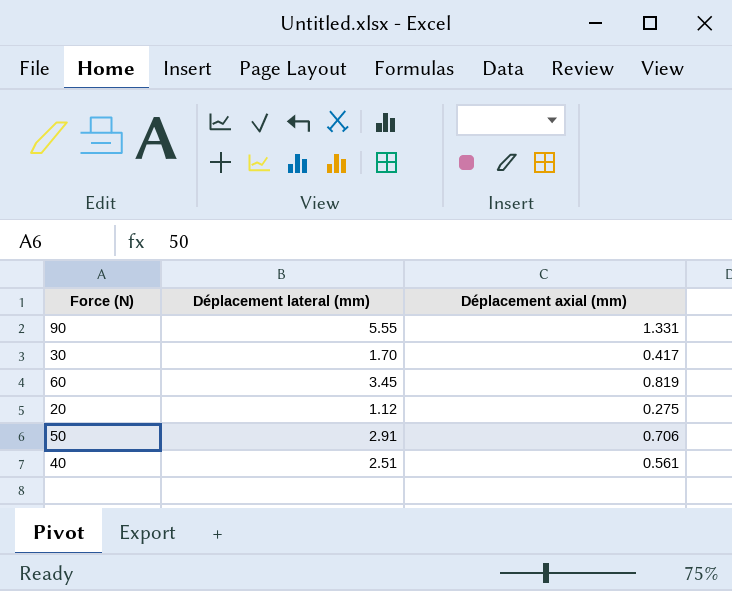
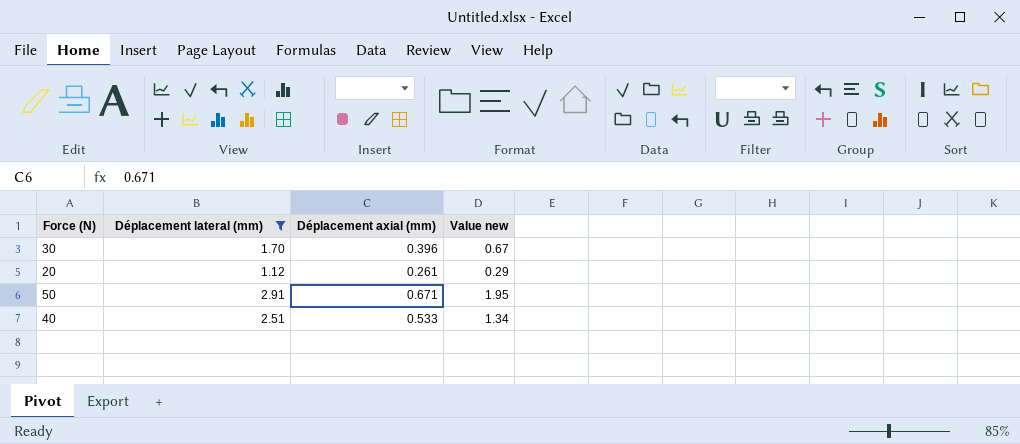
filter: none -> Déplacement lateral (mm) <= 2.91
column Value new | formula: none -> [Déplacement lateral (mm)] * [Déplacement axial (mm)]
30 | Déplacement axial (mm): 0.417 -> 0.396
20 | Déplacement axial (mm): 0.275 -> 0.261
50 | Déplacement axial (mm): 0.706 -> 0.671
40 | Déplacement axial (mm): 0.561 -> 0.533

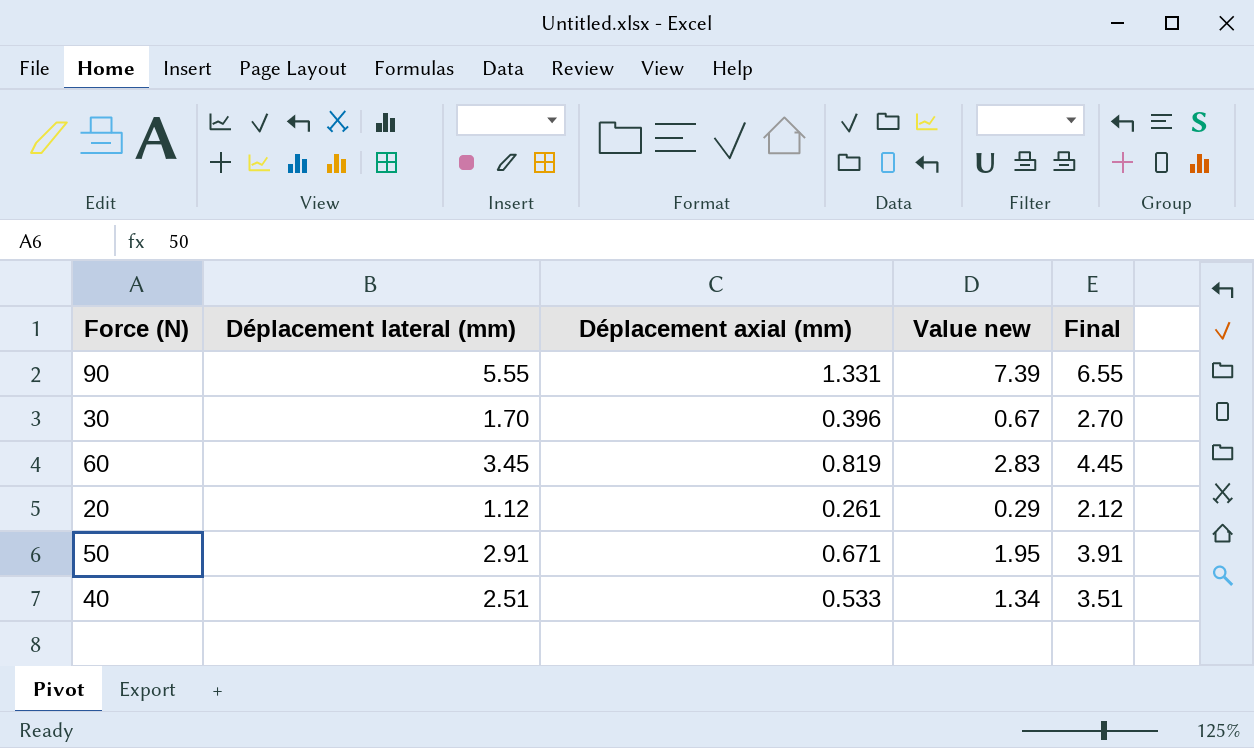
filter: Déplacement lateral (mm) <= 2.91 -> none
column Final | formula: none -> [Déplacement lateral (mm)] + 1

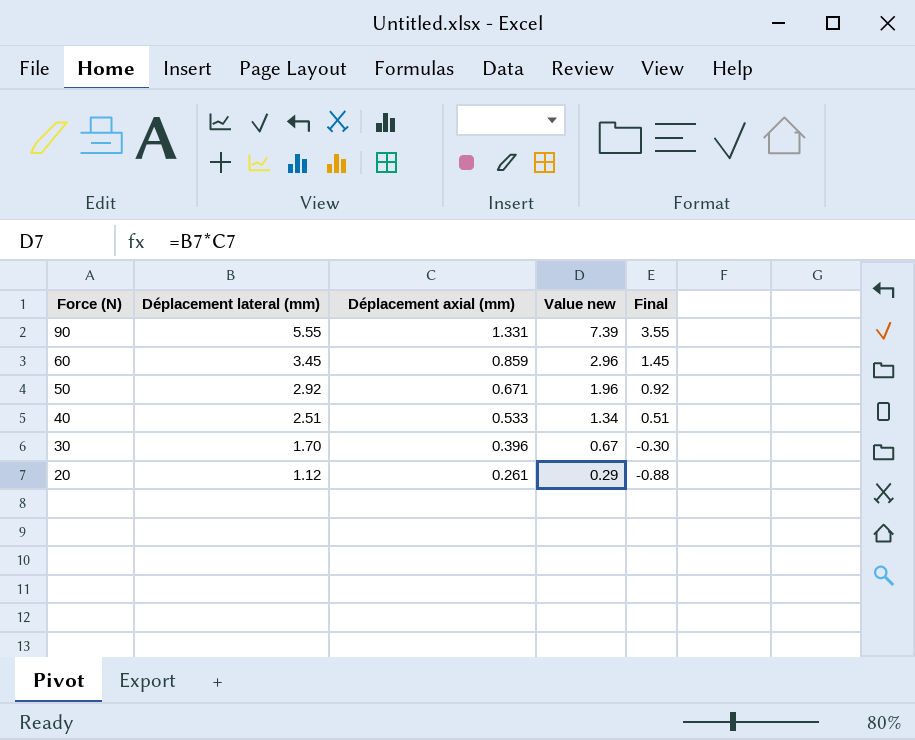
row order: none -> Force (N) descending
column Final | formula: [Déplacement lateral (mm)] + 1 -> [Déplacement lateral (mm)] - 2
60 | Déplacement axial (mm): 0.819 -> 0.859
60 | Value new: 2.83 -> 2.96
50 | Déplacement lateral (mm): 2.91 -> 2.92
50 | Value new: 1.95 -> 1.96

